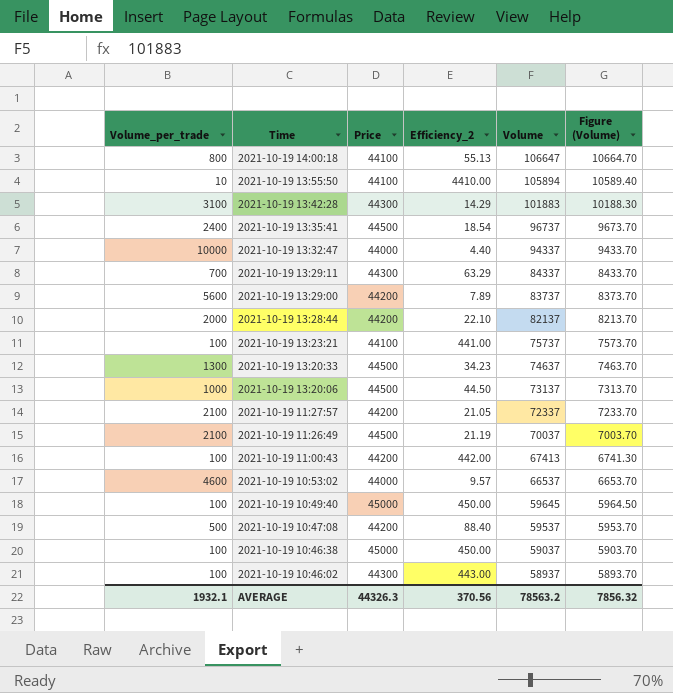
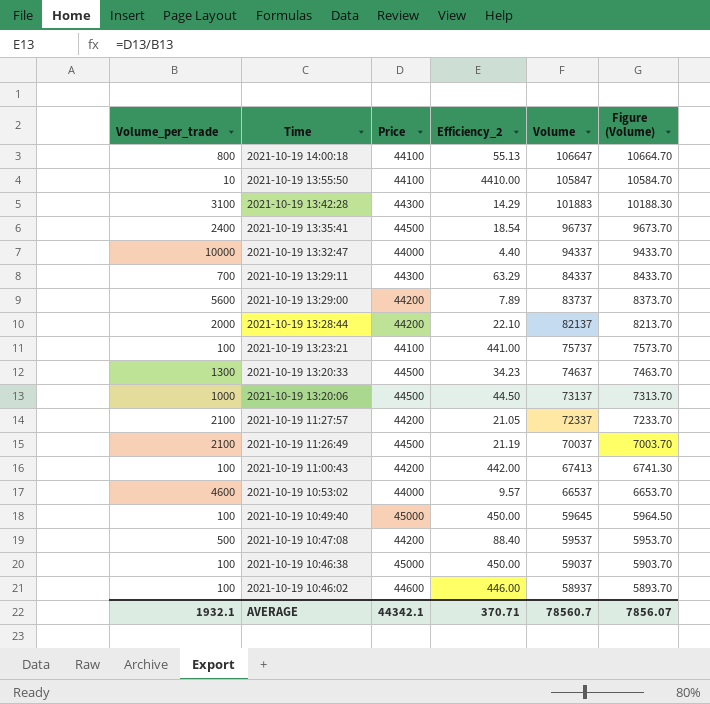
2021-10-19 13:55:50 | Volume: 105894 -> 105847
2021-10-19 13:55:50 | Figure (Volume): 10589.40 -> 10584.70
2021-10-19 10:46:02 | Price: 44300 -> 44600
2021-10-19 10:46:02 | Efficiency_2: 443.00 -> 446.00
AVERAGE | Price: 44326.3 -> 44342.1
AVERAGE | Efficiency_2: 370.56 -> 370.71
AVERAGE | Volume: 78563.2 -> 78560.7
AVERAGE | Figure (Volume): 7856.32 -> 7856.07

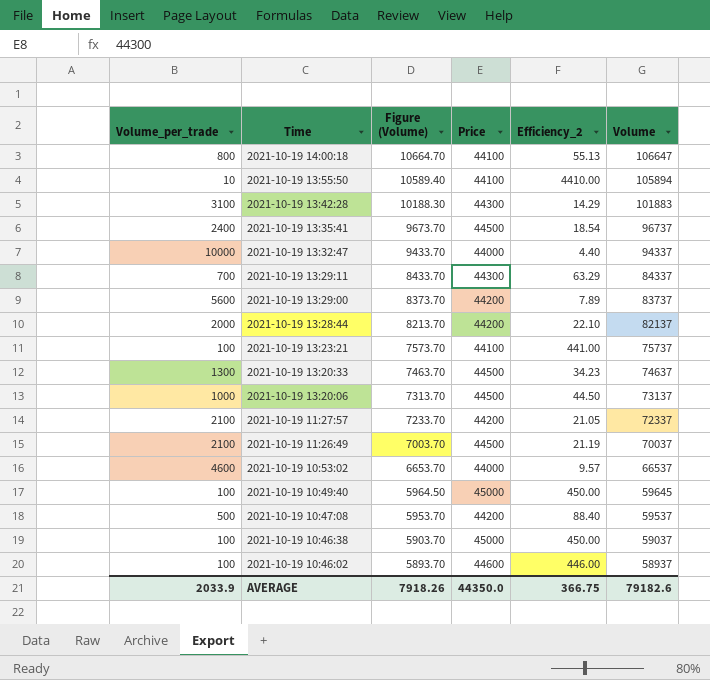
column Figure (Volume) | position: 6 -> 3
row 2021-10-19 11:00:43: 100 | 44200 | 442.00 | 67413 | 6741.30 -> none
2021-10-19 13:55:50 | Figure (Volume): 10584.70 -> 10589.40
2021-10-19 13:55:50 | Volume: 105847 -> 105894
AVERAGE | Volume_per_trade: 1932.1 -> 2033.9
AVERAGE | Figure (Volume): 7856.07 -> 7918.26
AVERAGE | Price: 44342.1 -> 44350.0
AVERAGE | Efficiency_2: 370.71 -> 366.75
AVERAGE | Volume: 78560.7 -> 79182.6

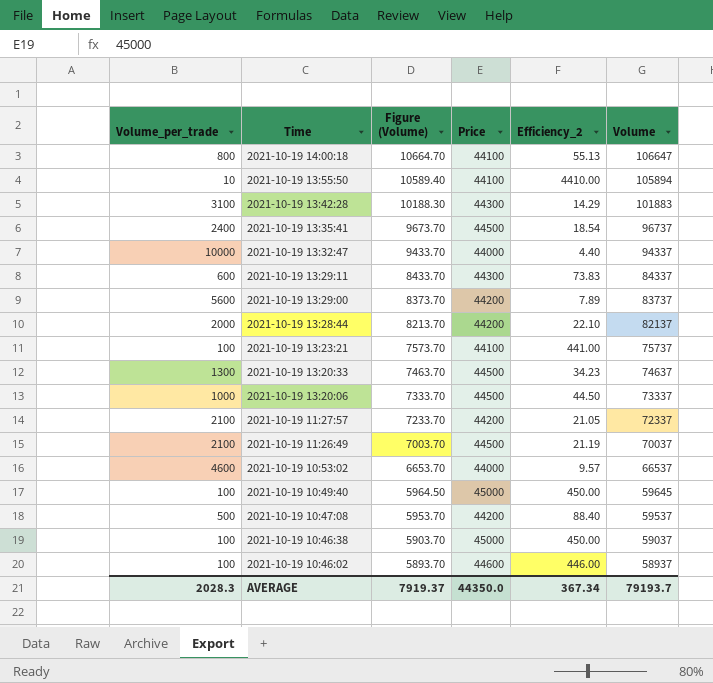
2021-10-19 13:29:11 | Volume_per_trade: 700 -> 600
2021-10-19 13:29:11 | Efficiency_2: 63.29 -> 73.83
2021-10-19 13:20:06 | Figure (Volume): 7313.70 -> 7333.70
2021-10-19 13:20:06 | Volume: 73137 -> 73337
AVERAGE | Volume_per_trade: 2033.9 -> 2028.3
AVERAGE | Figure (Volume): 7918.26 -> 7919.37
AVERAGE | Efficiency_2: 366.75 -> 367.34
AVERAGE | Volume: 79182.6 -> 79193.7

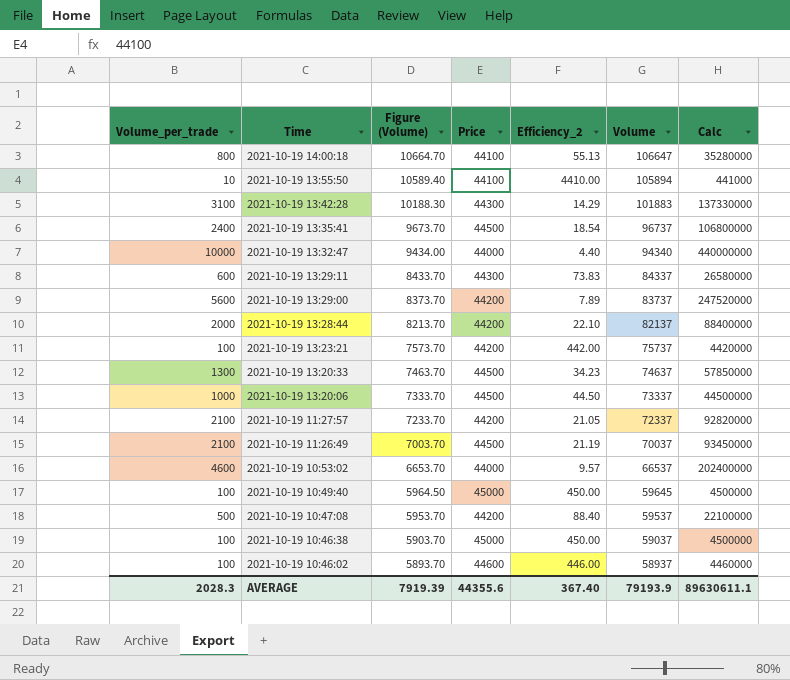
column Calc | formula: none -> [Volume_per_trade] * [Price]
2021-10-19 13:32:47 | Figure (Volume): 9433.70 -> 9434.00
2021-10-19 13:32:47 | Volume: 94337 -> 94340
2021-10-19 13:23:21 | Price: 44100 -> 44200
2021-10-19 13:23:21 | Efficiency_2: 441.00 -> 442.00
AVERAGE | Figure (Volume): 7919.37 -> 7919.39
AVERAGE | Price: 44350.0 -> 44355.6
AVERAGE | Efficiency_2: 367.34 -> 367.40
AVERAGE | Volume: 79193.7 -> 79193.9

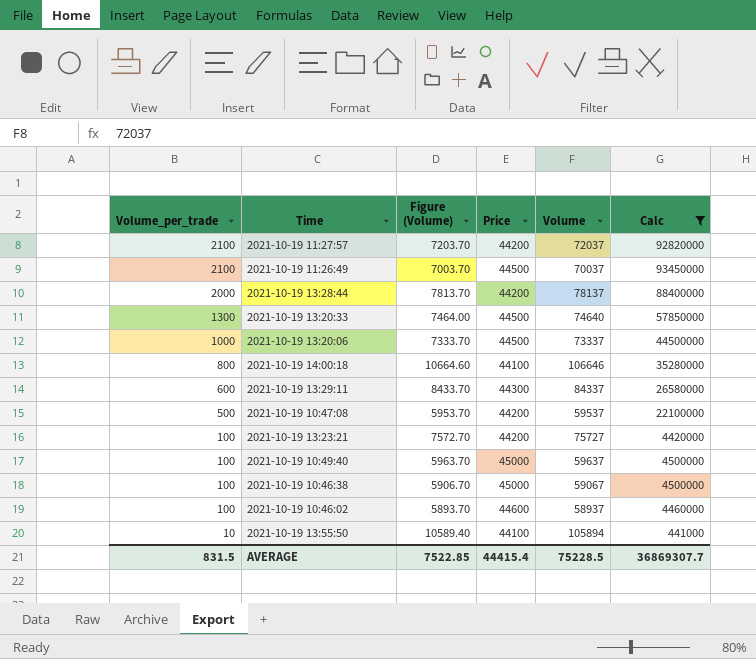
filter: none -> Calc <= 93450000
row order: Time descending -> Volume_per_trade descending
column Efficiency_2 | formula: [Price] / [Volume_per_trade] -> none
2021-10-19 11:27:57 | Figure (Volume): 7233.70 -> 7203.70
2021-10-19 11:27:57 | Volume: 72337 -> 72037
2021-10-19 13:28:44 | Figure (Volume): 8213.70 -> 7813.70
2021-10-19 13:28:44 | Volume: 82137 -> 78137
2021-10-19 13:20:33 | Figure (Volume): 7463.70 -> 7464.00
2021-10-19 13:20:33 | Volume: 74637 -> 74640
2021-10-19 14:00:18 | Figure (Volume): 10664.70 -> 10664.60
2021-10-19 14:00:18 | Volume: 106647 -> 106646
2021-10-19 13:23:21 | Figure (Volume): 7573.70 -> 7572.70
2021-10-19 13:23:21 | Volume: 75737 -> 75727
2021-10-19 10:49:40 | Figure (Volume): 5964.50 -> 5963.70
2021-10-19 10:49:40 | Volume: 59645 -> 59637
2021-10-19 10:46:38 | Figure (Volume): 5903.70 -> 5906.70
2021-10-19 10:46:38 | Volume: 59037 -> 59067
AVERAGE | Volume_per_trade: 2028.3 -> 831.5
AVERAGE | Figure (Volume): 7919.39 -> 7522.85
AVERAGE | Price: 44355.6 -> 44415.4
AVERAGE | Volume: 79193.9 -> 75228.5
AVERAGE | Calc: 89630611.1 -> 36869307.7

